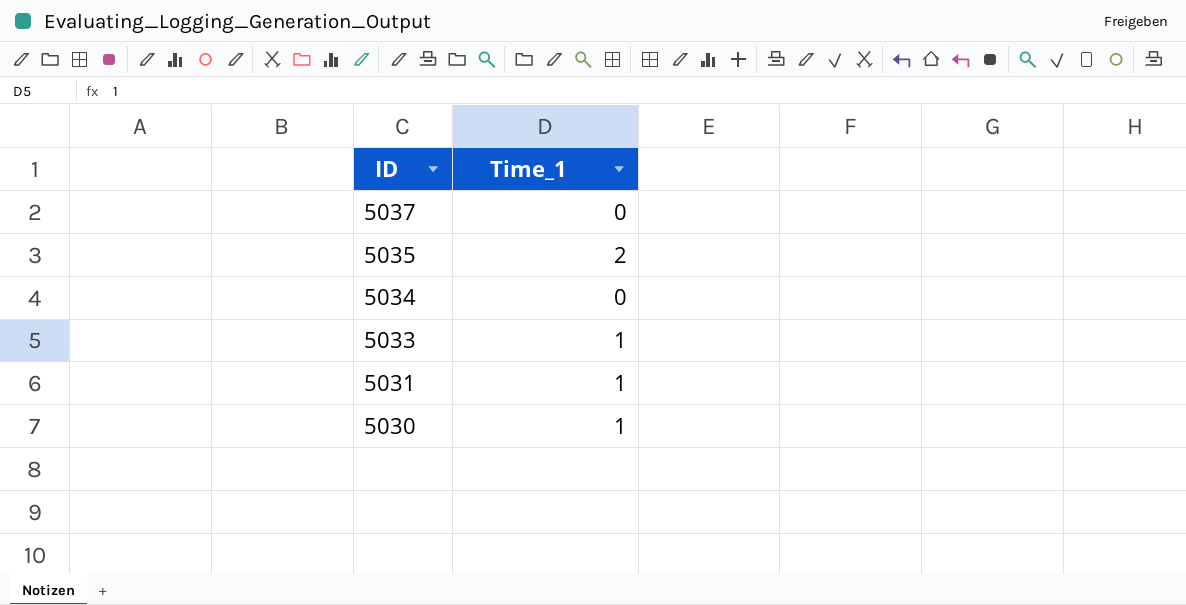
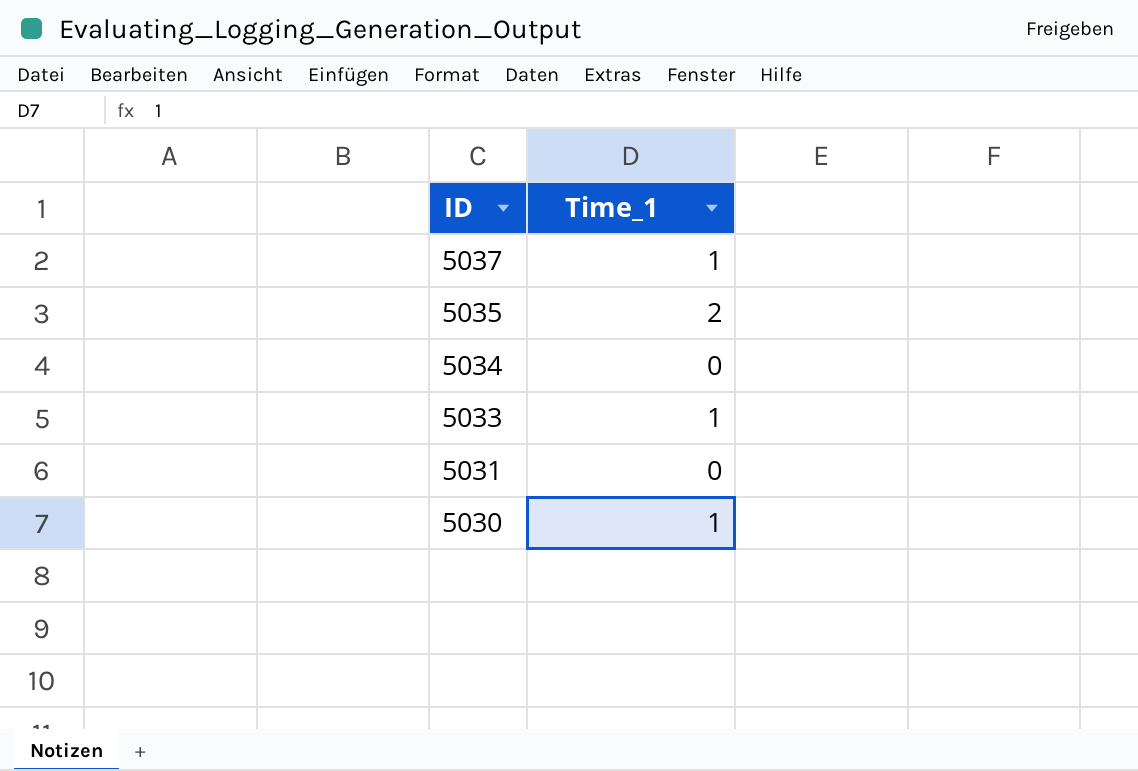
5037 | Time_1: 0 -> 1
5031 | Time_1: 1 -> 0

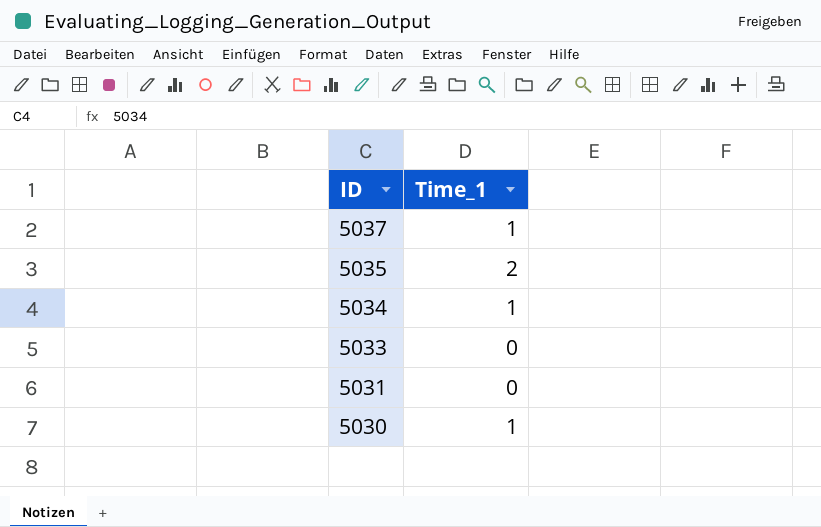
5034 | Time_1: 0 -> 1
5033 | Time_1: 1 -> 0

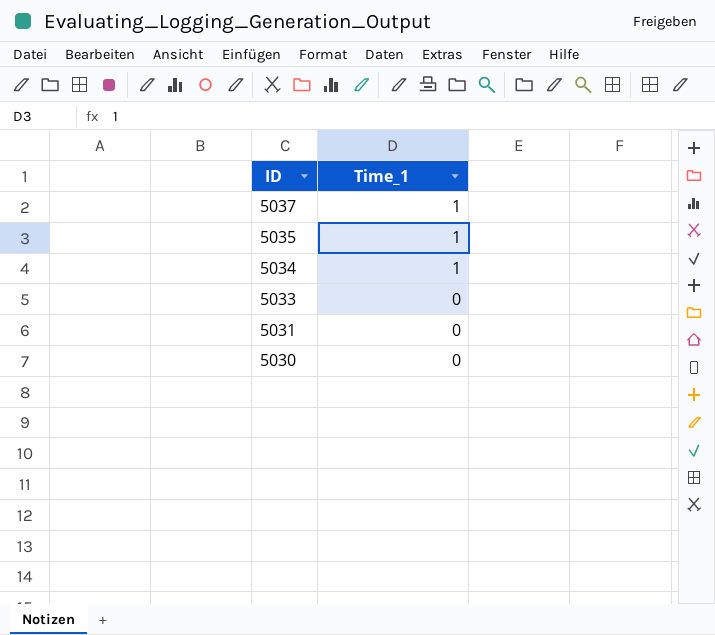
5035 | Time_1: 2 -> 1
5030 | Time_1: 1 -> 0

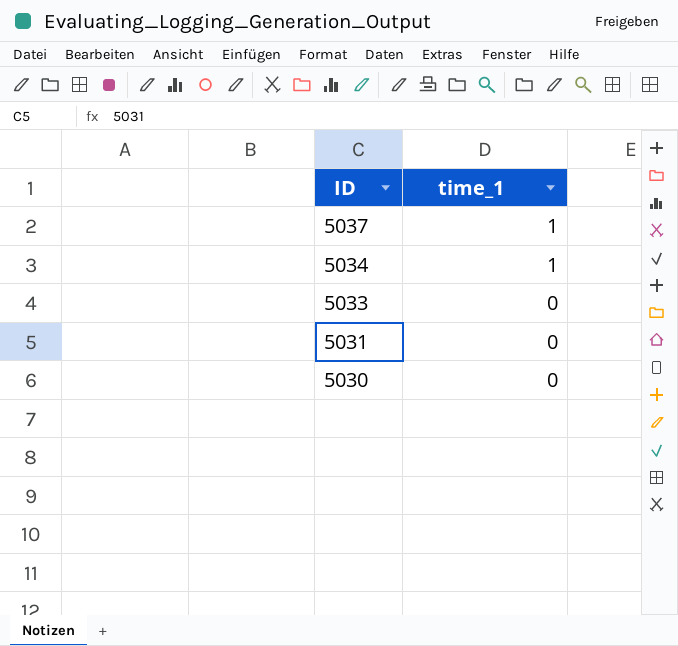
column name: Time_1 -> time_1
row 5035: 1 -> none

